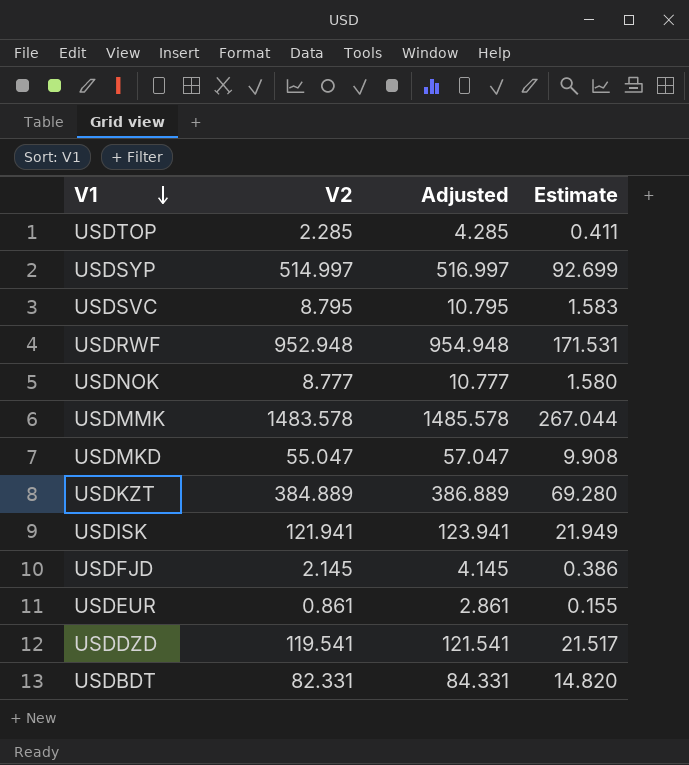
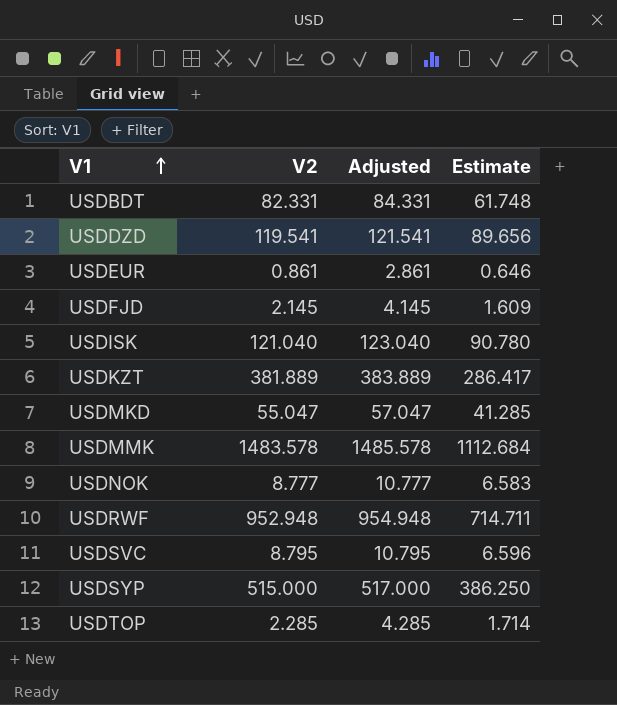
row order: V1 descending -> V1 ascending
column Estimate | formula: [V2] * 0.18 -> [V2] * 0.75
USDISK | V2: 121.941 -> 121.040
USDISK | Adjusted: 123.941 -> 123.040
USDKZT | V2: 384.889 -> 381.889
USDKZT | Adjusted: 386.889 -> 383.889
USDSYP | V2: 514.997 -> 515.000
USDSYP | Adjusted: 516.997 -> 517.000

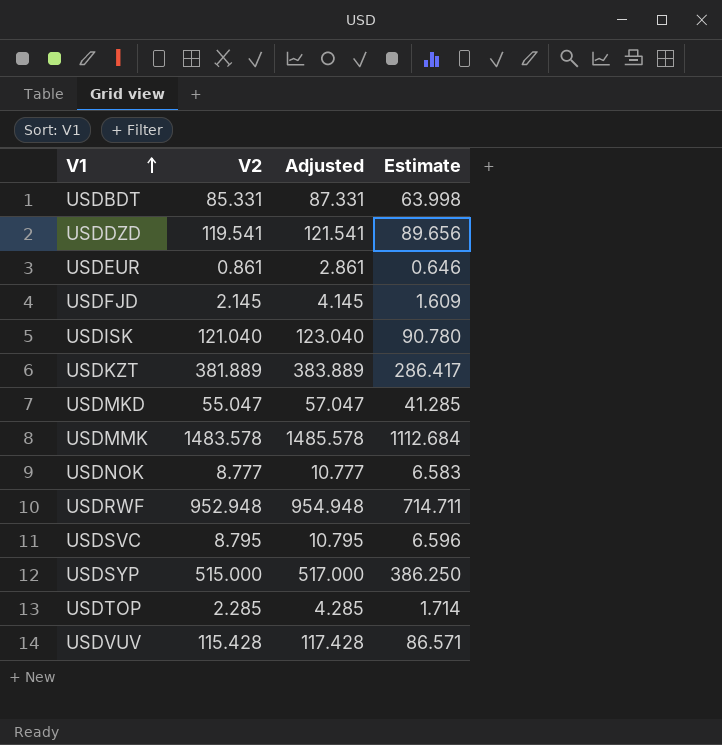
USDBDT | V2: 82.331 -> 85.331
USDBDT | Adjusted: 84.331 -> 87.331
USDBDT | Estimate: 61.748 -> 63.998
row USDVUV: none -> 115.428 | 117.428 | 86.571

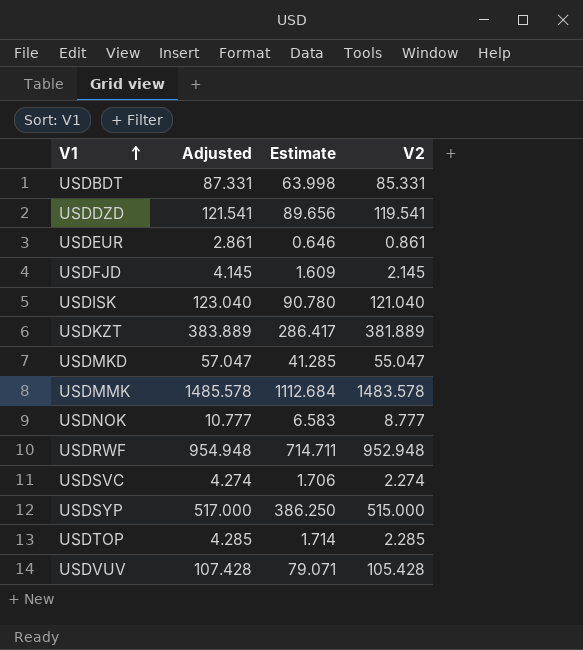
column V2 | position: 2 -> 4
USDSVC | Adjusted: 10.795 -> 4.274
USDSVC | Estimate: 6.596 -> 1.706
USDSVC | V2: 8.795 -> 2.274
USDVUV | Adjusted: 117.428 -> 107.428
USDVUV | Estimate: 86.571 -> 79.071
USDVUV | V2: 115.428 -> 105.428

